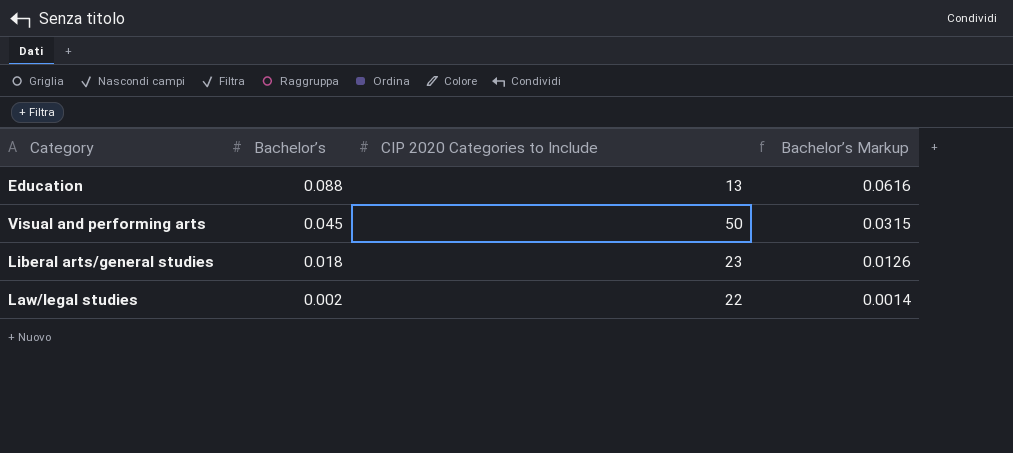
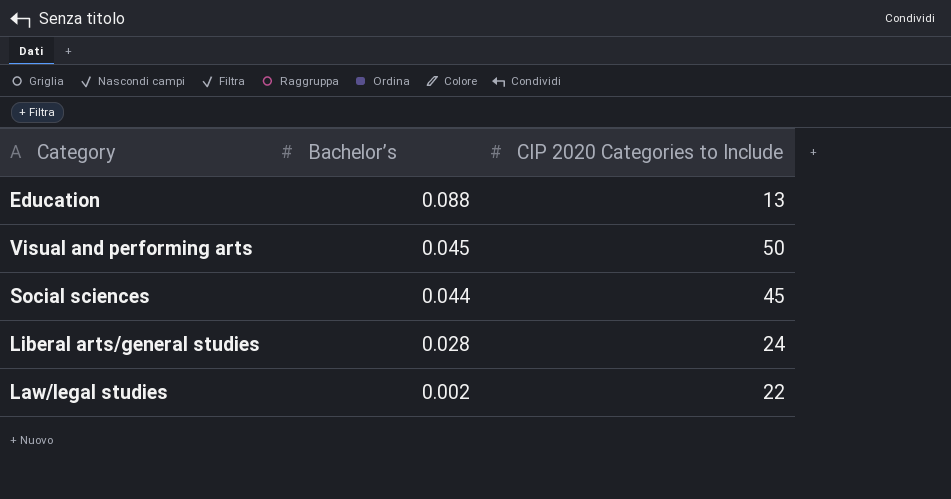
column Bachelor’s Markup | formula: [Bachelor’s] * 0.7 -> none
row Social sciences: none -> 0.044 | 45
Liberal arts/general studies | Bachelor’s: 0.018 -> 0.028
Liberal arts/general studies | CIP 2020 Categories to Include: 23 -> 24

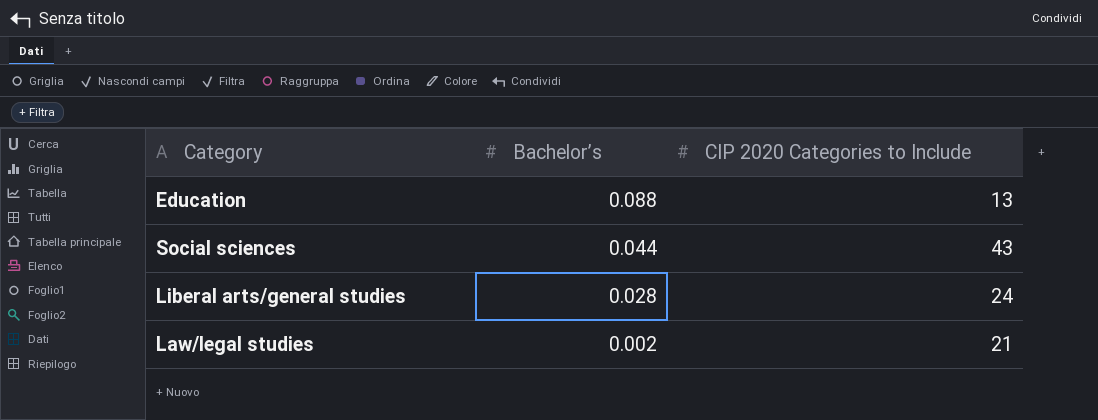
row Visual and performing arts: 0.045 | 50 -> none
Social sciences | CIP 2020 Categories to Include: 45 -> 43
Law/legal studies | CIP 2020 Categories to Include: 22 -> 21

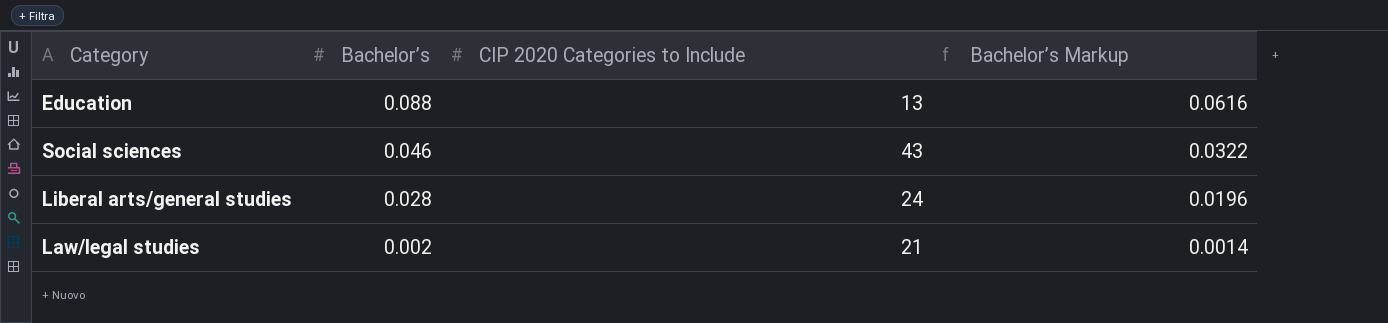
column Bachelor’s Markup | formula: none -> [Bachelor’s] * 0.7
Social sciences | Bachelor’s: 0.044 -> 0.046

